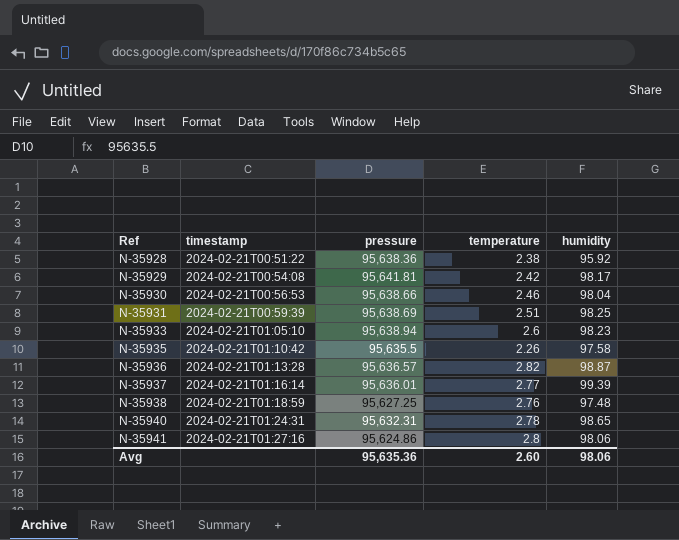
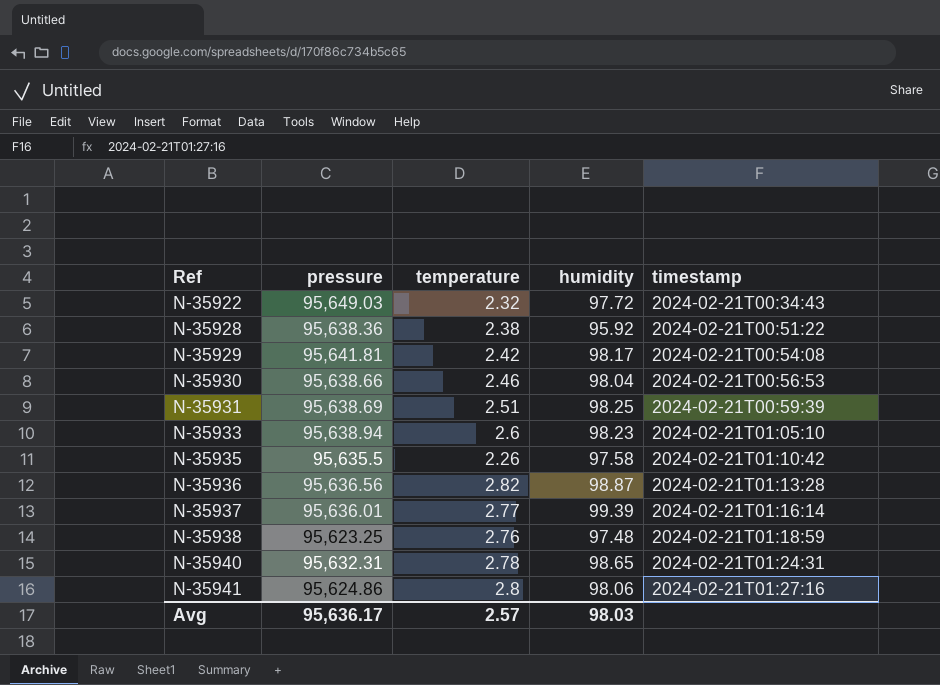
column timestamp | position: 2 -> 5
row N-35922: none -> 95,649.03 | 2.32 | 97.72 | 2024-02-21T00:34:43
N-35936 | pressure: 95,636.57 -> 95,636.56
N-35938 | pressure: 95,627.25 -> 95,623.25
Avg | pressure: 95,635.36 -> 95,636.17
Avg | temperature: 2.60 -> 2.57
Avg | humidity: 98.06 -> 98.03

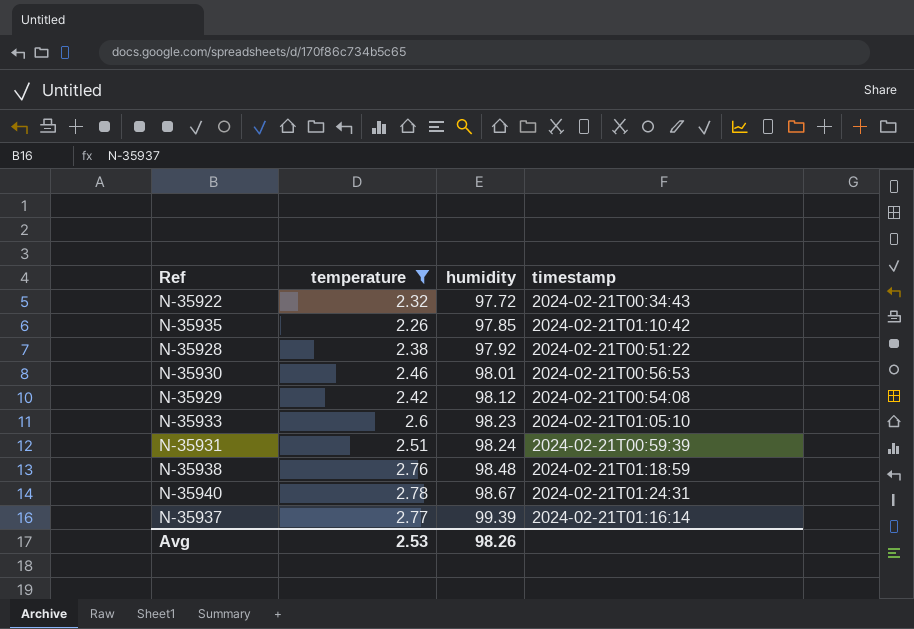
filter: none -> temperature <= 2.78
row order: Ref ascending -> humidity ascending
column pressure | position: 2 -> none
N-35935 | humidity: 97.58 -> 97.85
N-35928 | humidity: 95.92 -> 97.92
N-35930 | humidity: 98.04 -> 98.01
N-35929 | humidity: 98.17 -> 98.12
N-35931 | humidity: 98.25 -> 98.24
N-35938 | humidity: 97.48 -> 98.48
N-35940 | humidity: 98.65 -> 98.67
Avg | temperature: 2.57 -> 2.53
Avg | humidity: 98.03 -> 98.26

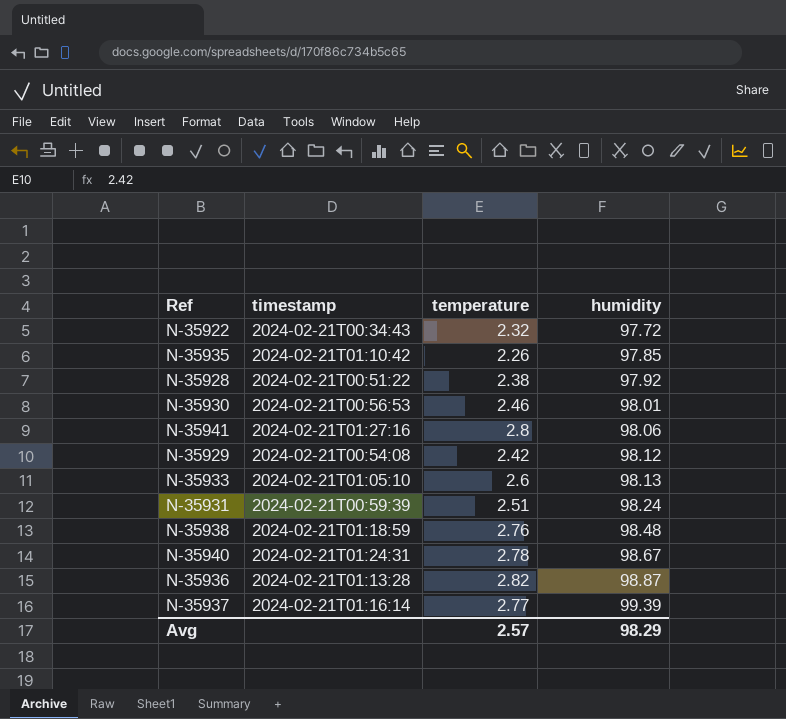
filter: temperature <= 2.78 -> none
column timestamp | position: 4 -> 2
N-35933 | humidity: 98.23 -> 98.13
Avg | temperature: 2.53 -> 2.57
Avg | humidity: 98.26 -> 98.29

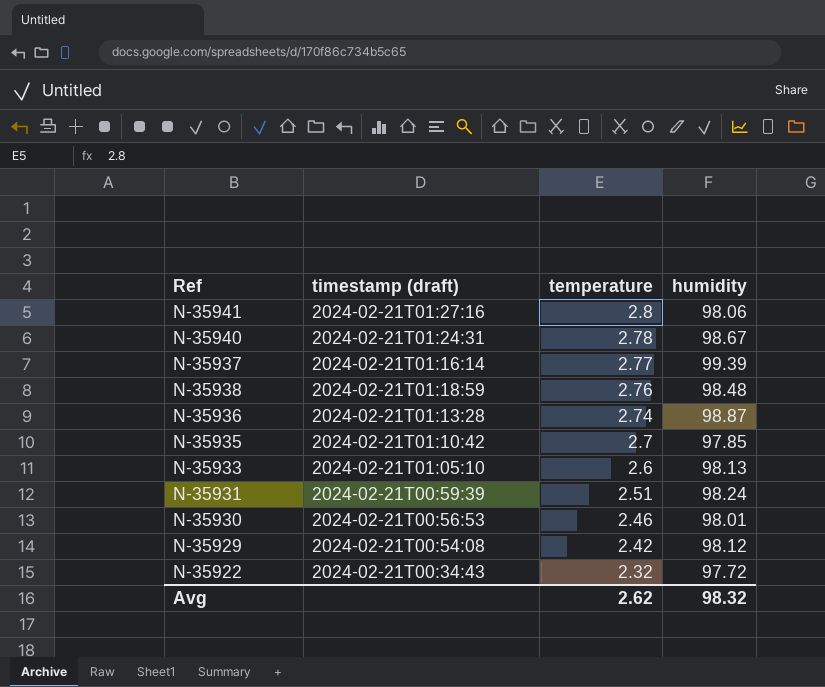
row order: humidity ascending -> temperature descending
column name: timestamp -> timestamp (draft)
row N-35928: 2024-02-21T00:51:22 | 2.38 | 97.92 -> none
N-35936 | temperature: 2.82 -> 2.74
N-35935 | temperature: 2.26 -> 2.7
Avg | temperature: 2.57 -> 2.62
Avg | humidity: 98.29 -> 98.32

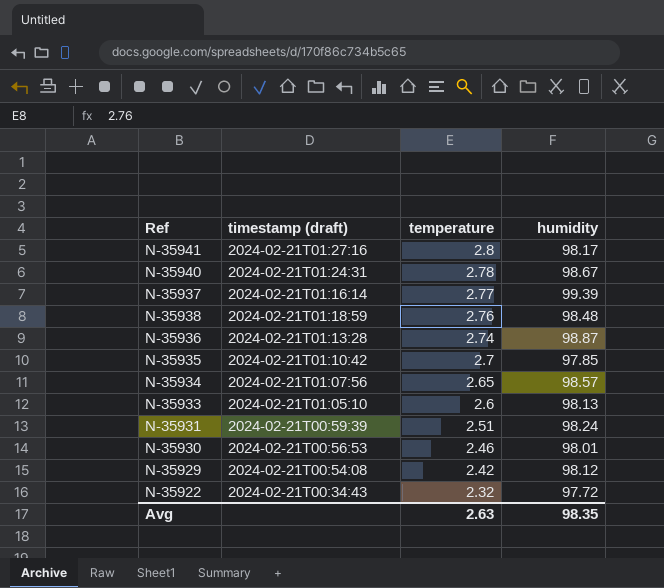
N-35941 | humidity: 98.06 -> 98.17
row N-35934: none -> 2024-02-21T01:07:56 | 2.65 | 98.57
Avg | temperature: 2.62 -> 2.63
Avg | humidity: 98.32 -> 98.35

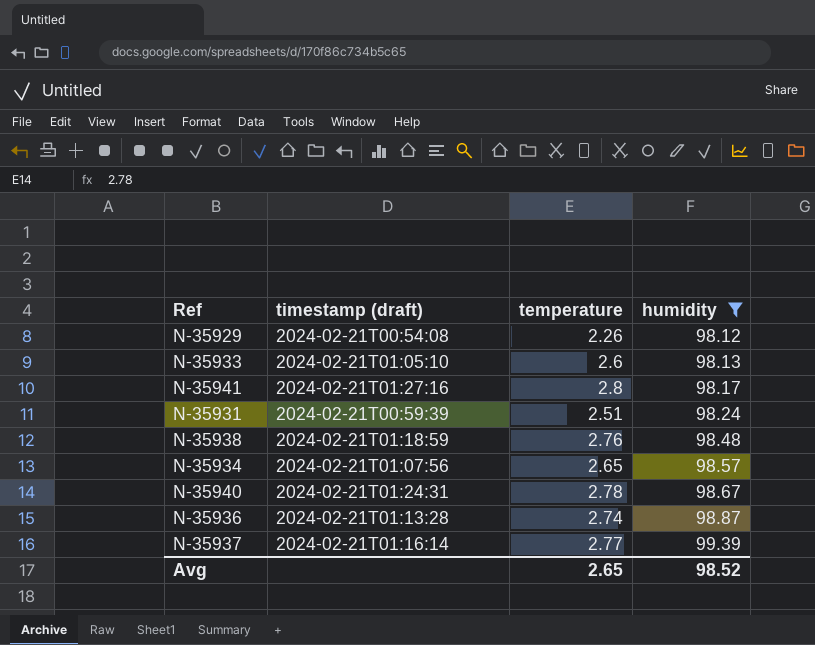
filter: none -> humidity >= 98.12
row order: temperature descending -> humidity ascending
N-35929 | temperature: 2.42 -> 2.26
Avg | temperature: 2.63 -> 2.65
Avg | humidity: 98.35 -> 98.52

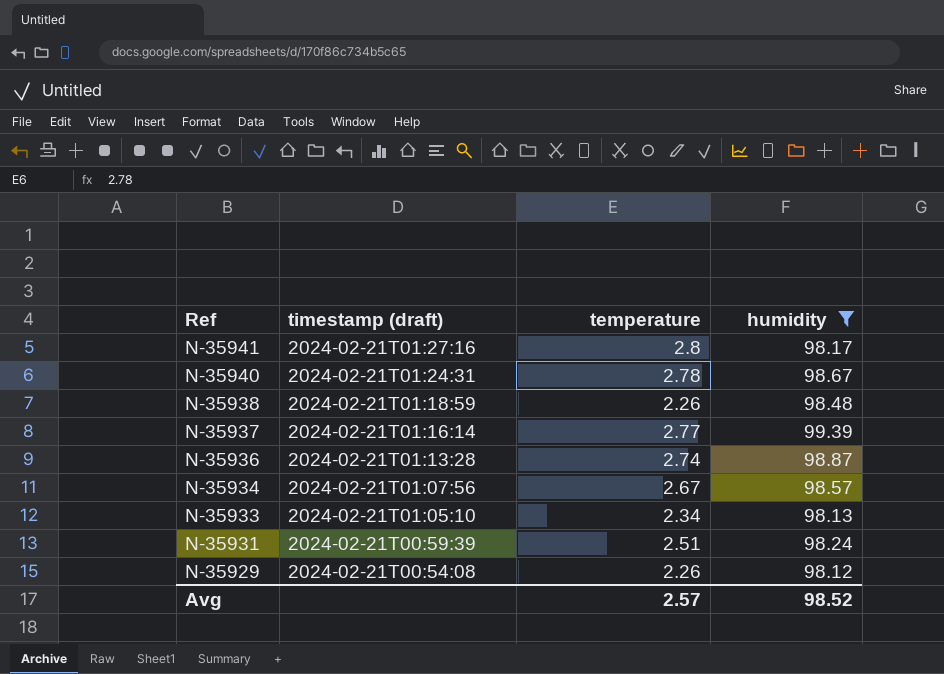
row order: humidity ascending -> Ref descending
N-35938 | temperature: 2.76 -> 2.26
N-35934 | temperature: 2.65 -> 2.67
N-35933 | temperature: 2.6 -> 2.34
Avg | temperature: 2.65 -> 2.57

